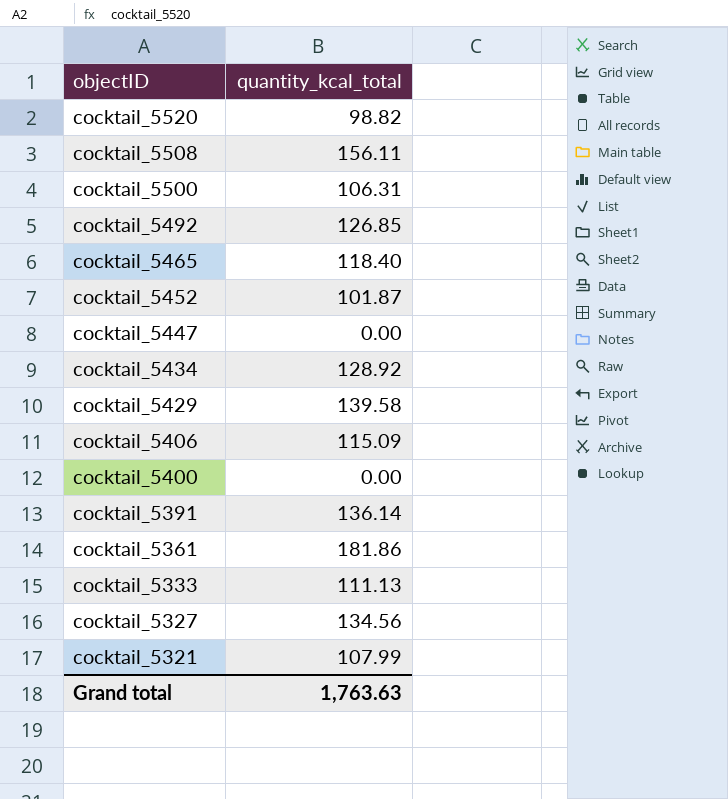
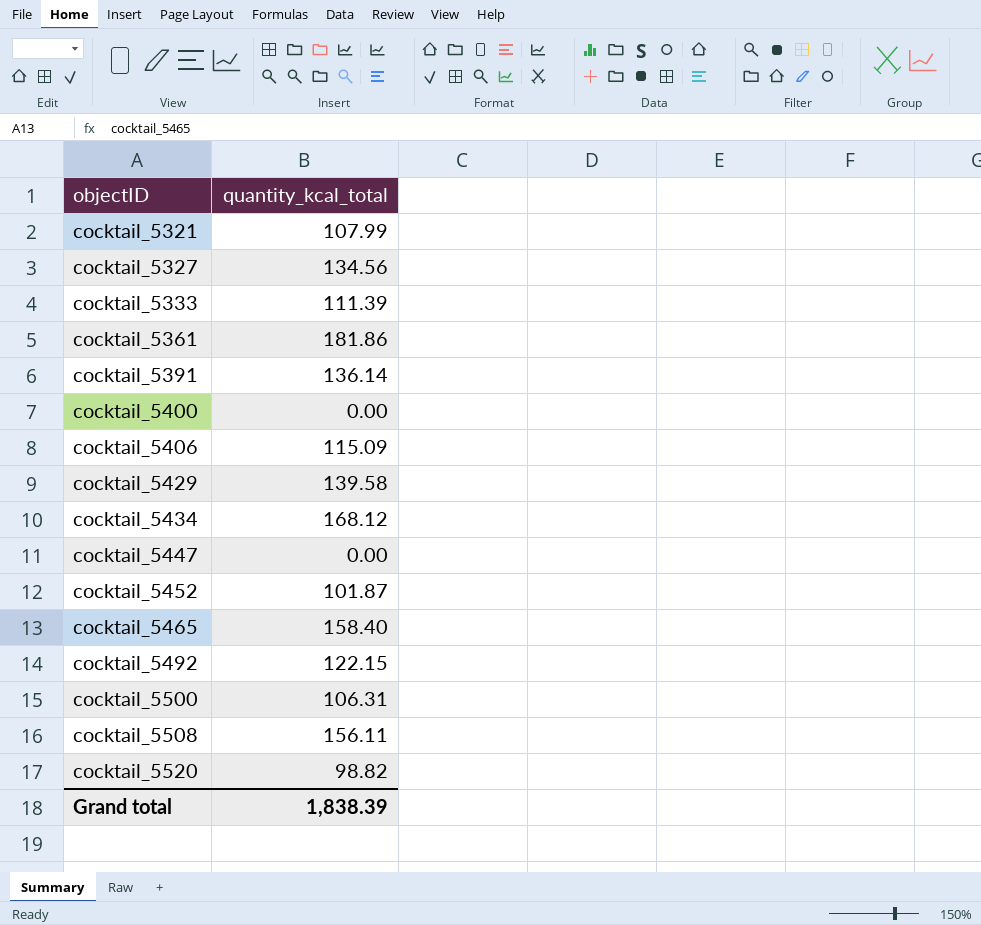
row order: objectID descending -> objectID ascending
cocktail_5333 | quantity_kcal_total: 111.13 -> 111.39
cocktail_5434 | quantity_kcal_total: 128.92 -> 168.12
cocktail_5465 | quantity_kcal_total: 118.40 -> 158.40
cocktail_5492 | quantity_kcal_total: 126.85 -> 122.15
Grand total | quantity_kcal_total: 1,763.63 -> 1,838.39

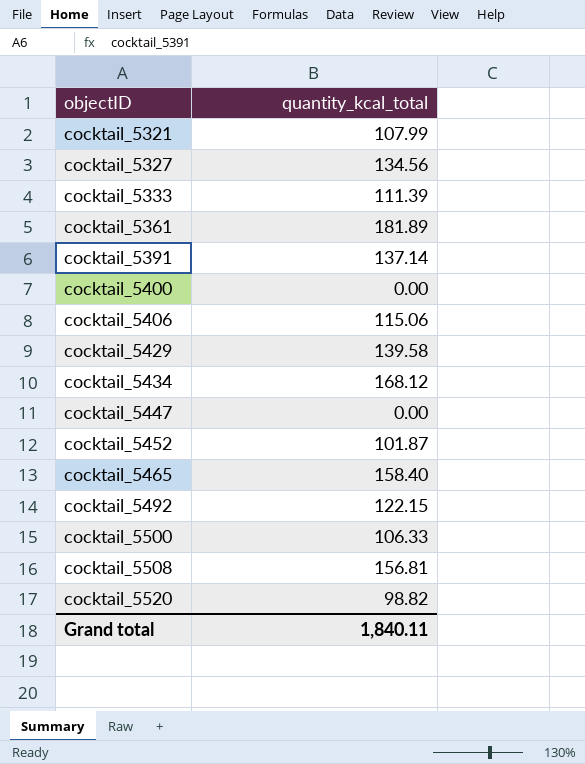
cocktail_5361 | quantity_kcal_total: 181.86 -> 181.89
cocktail_5391 | quantity_kcal_total: 136.14 -> 137.14
cocktail_5406 | quantity_kcal_total: 115.09 -> 115.06
cocktail_5500 | quantity_kcal_total: 106.31 -> 106.33
cocktail_5508 | quantity_kcal_total: 156.11 -> 156.81
Grand total | quantity_kcal_total: 1,838.39 -> 1,840.11

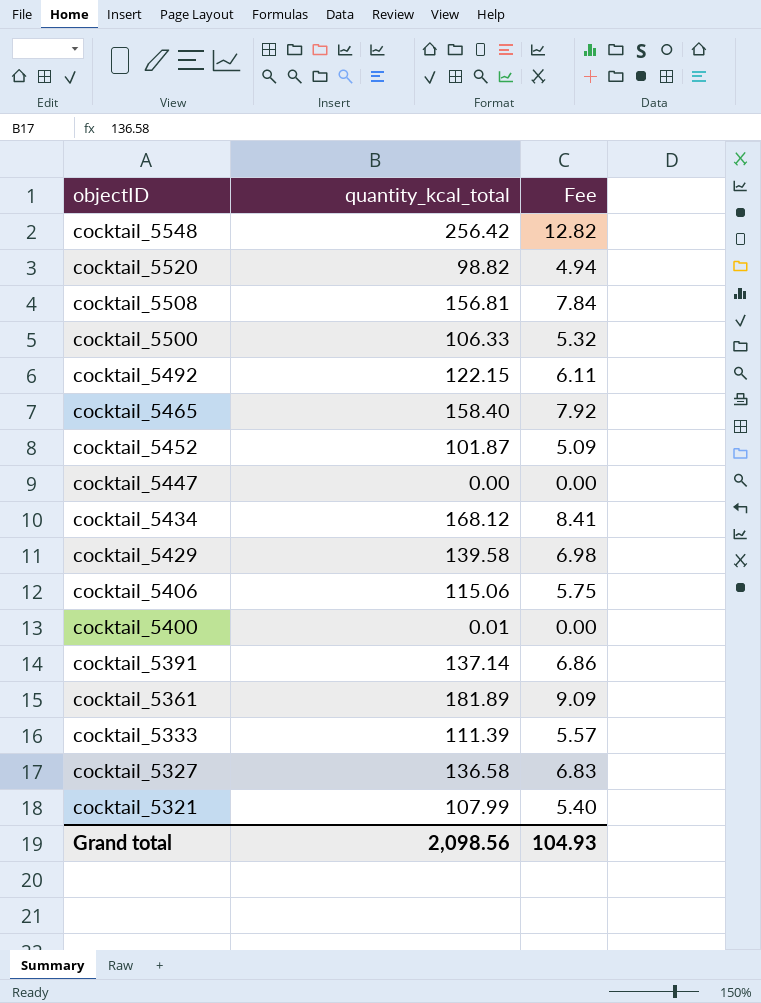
row order: objectID ascending -> objectID descending
column Fee | formula: none -> [quantity_kcal_total] * 0.05
row cocktail_5548: none -> 256.42 | 12.82
cocktail_5400 | quantity_kcal_total: 0.00 -> 0.01
cocktail_5327 | quantity_kcal_total: 134.56 -> 136.58
Grand total | quantity_kcal_total: 1,840.11 -> 2,098.56

